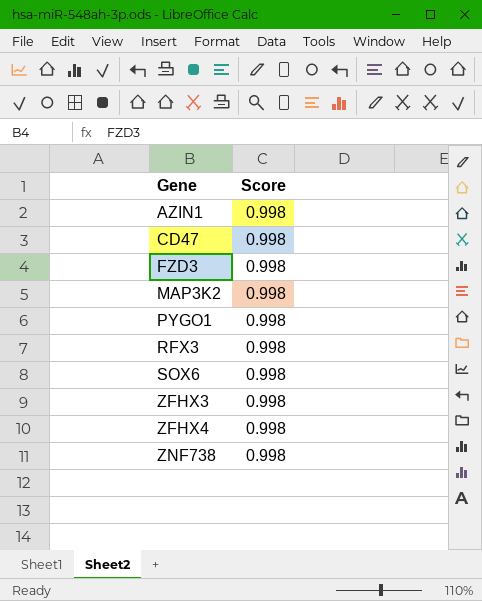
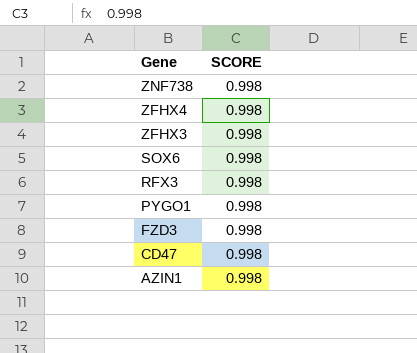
row order: Gene ascending -> Gene descending
column name: Score -> SCORE
row MAP3K2: 0.998 -> none

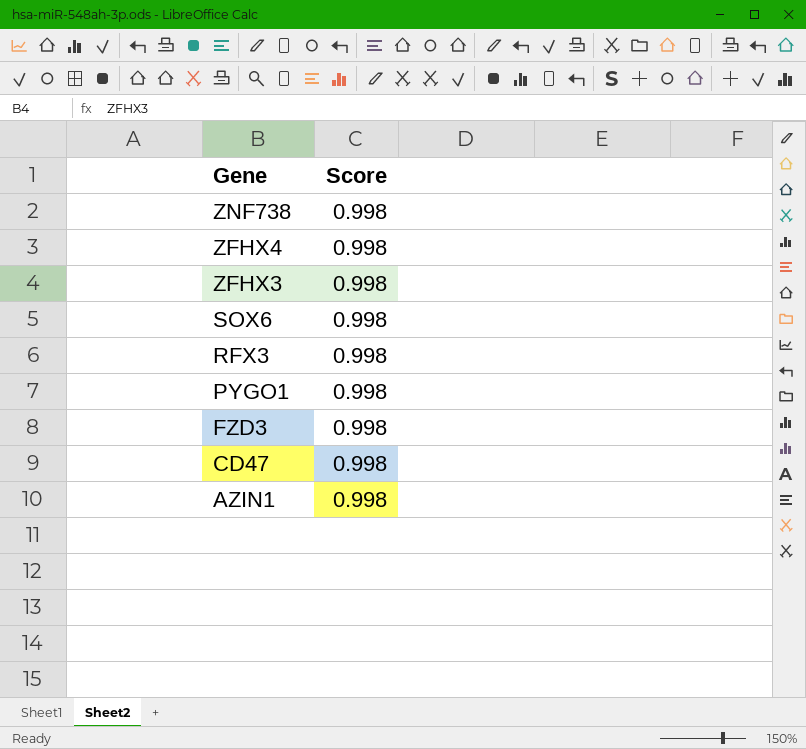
column name: SCORE -> Score

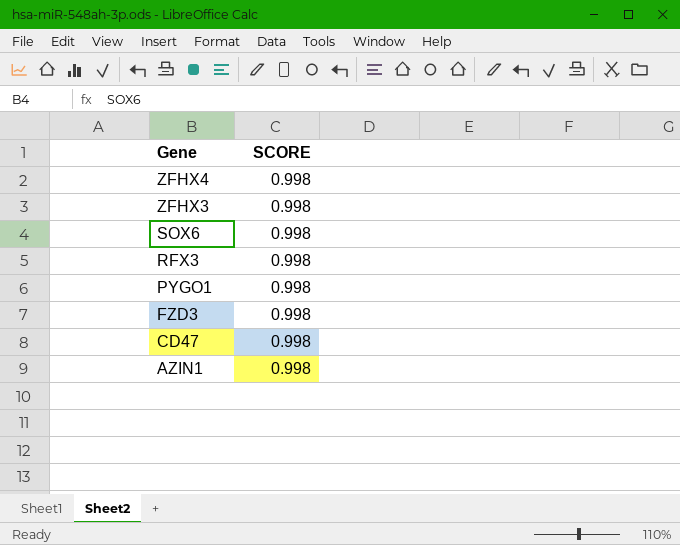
column name: Score -> SCORE
row ZNF738: 0.998 -> none

